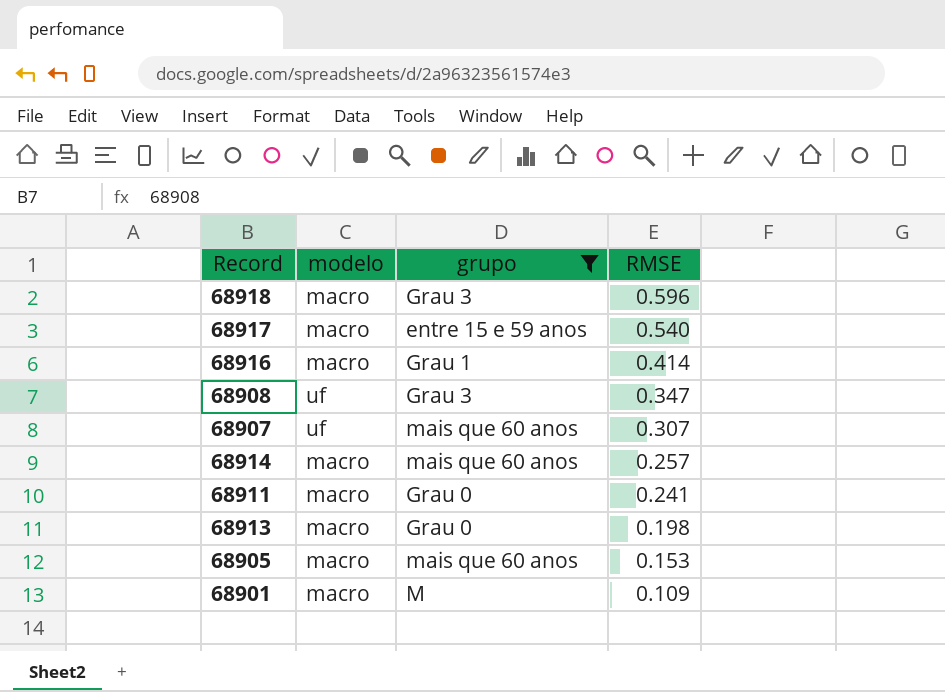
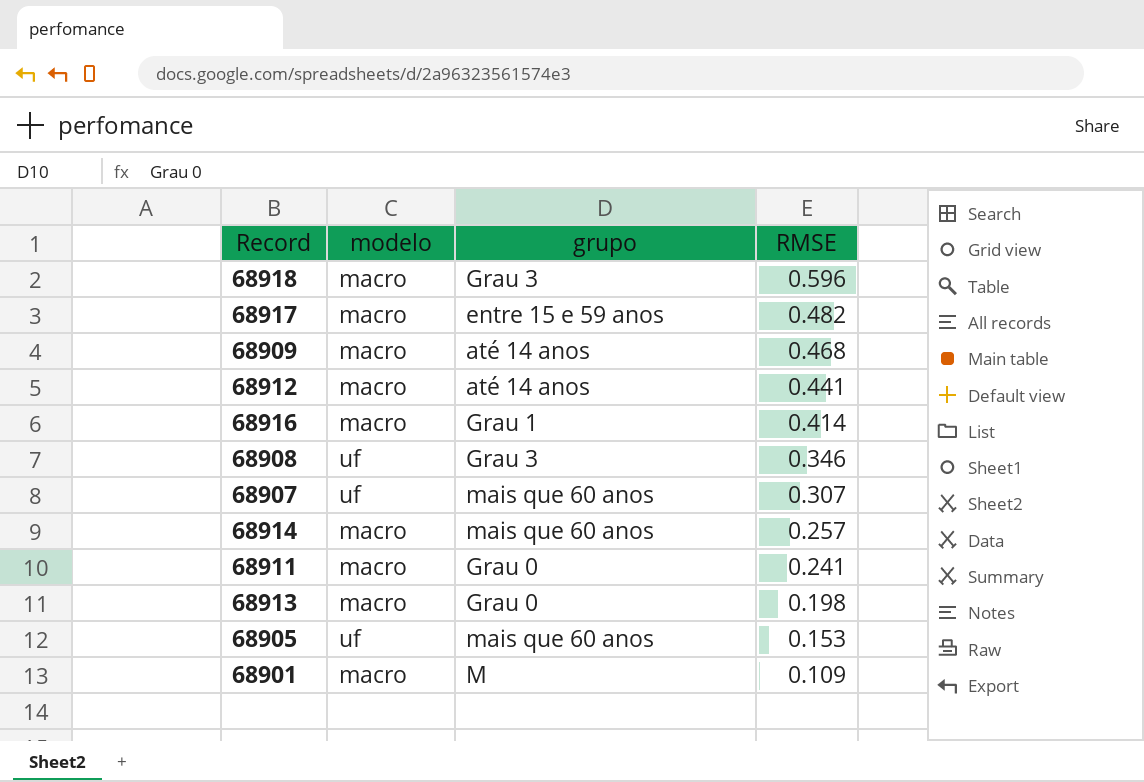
filter: grupo != até 14 anos -> none
68917 | RMSE: 0.540 -> 0.482
68908 | RMSE: 0.347 -> 0.346
68905 | modelo: macro -> uf

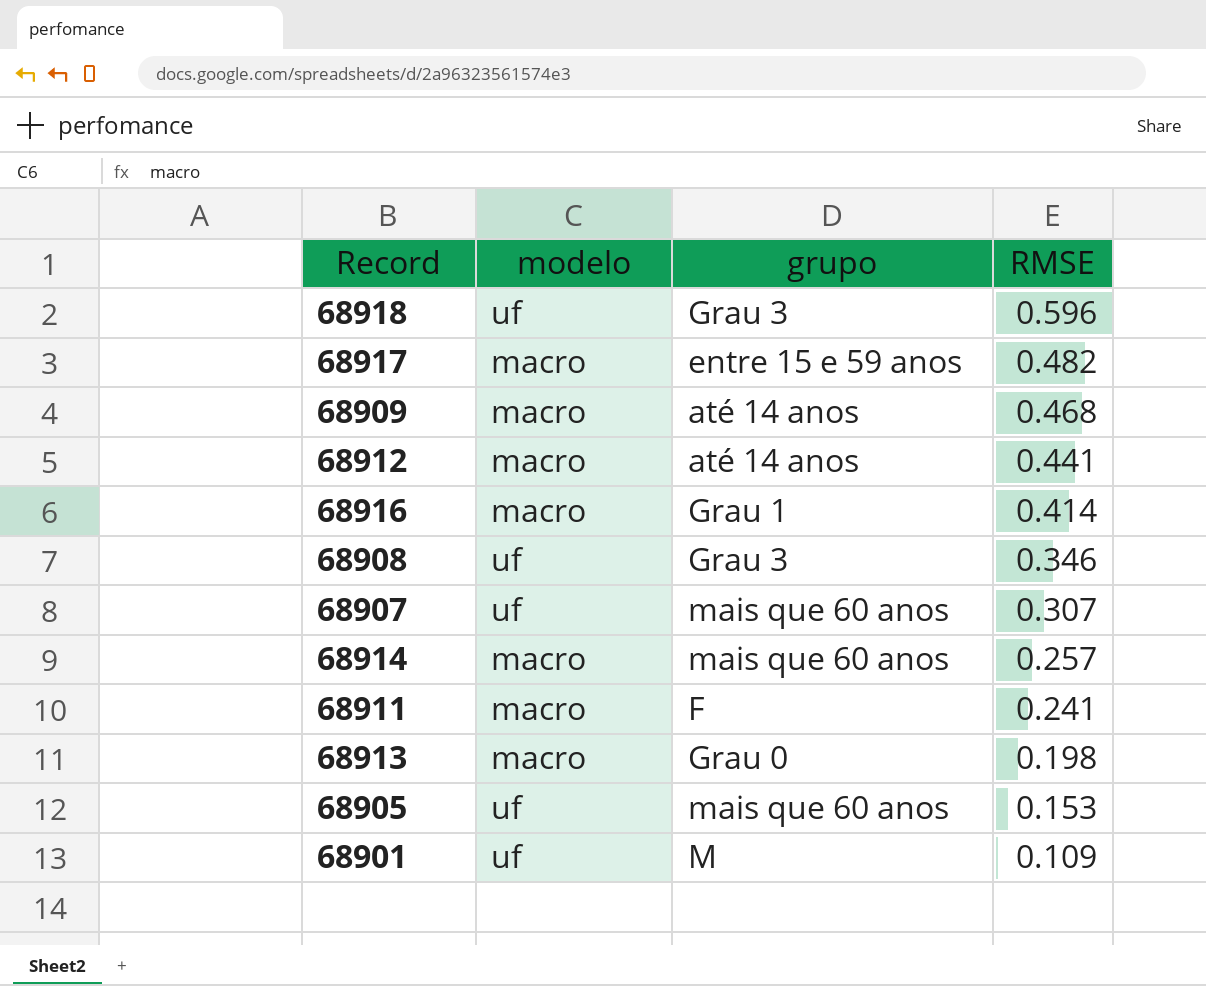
68918 | modelo: macro -> uf
68911 | grupo: Grau 0 -> F
68901 | modelo: macro -> uf

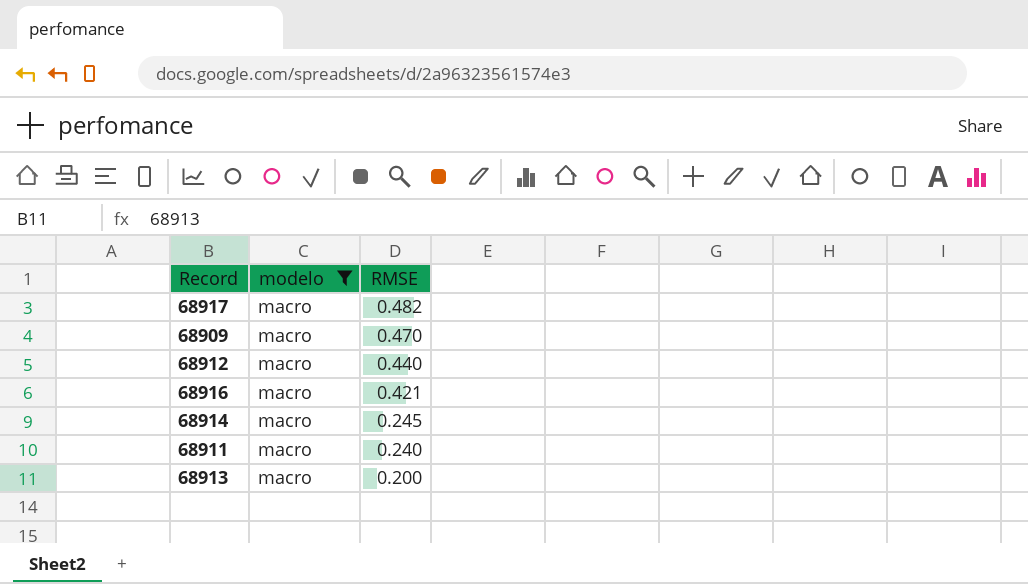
filter: none -> modelo = macro
column grupo | position: 3 -> none
68909 | RMSE: 0.468 -> 0.470
68912 | RMSE: 0.441 -> 0.440
68916 | RMSE: 0.414 -> 0.421
68914 | RMSE: 0.257 -> 0.245
68911 | RMSE: 0.241 -> 0.240
68913 | RMSE: 0.198 -> 0.200

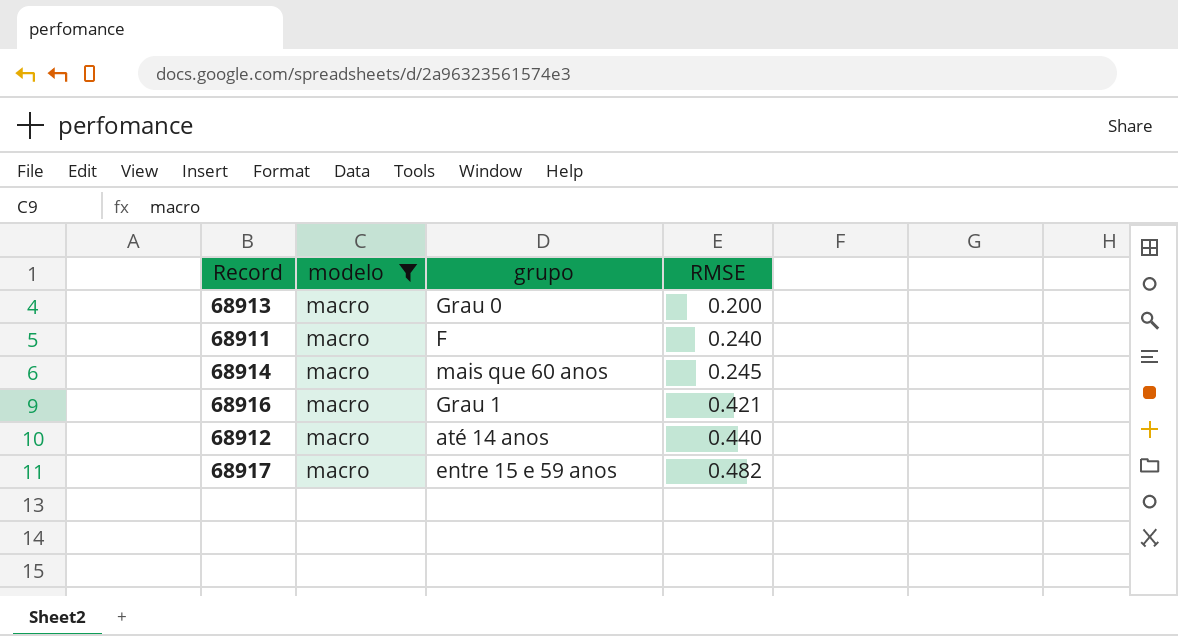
row order: RMSE descending -> RMSE ascending
column grupo | position: none -> 3
row 68909: macro | 0.470 -> none

